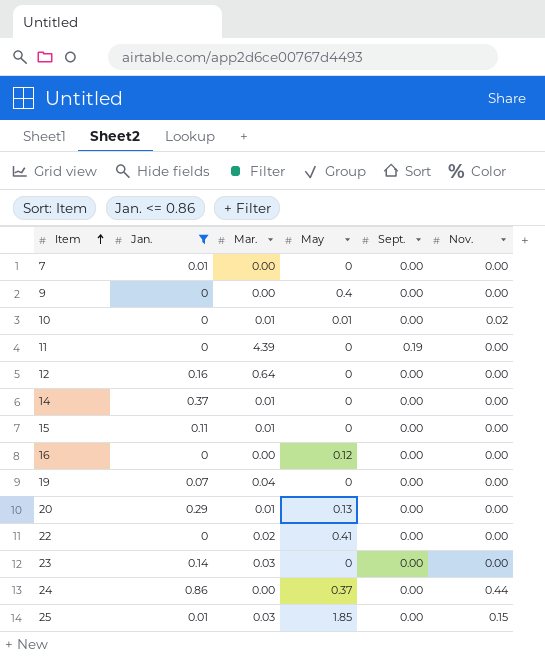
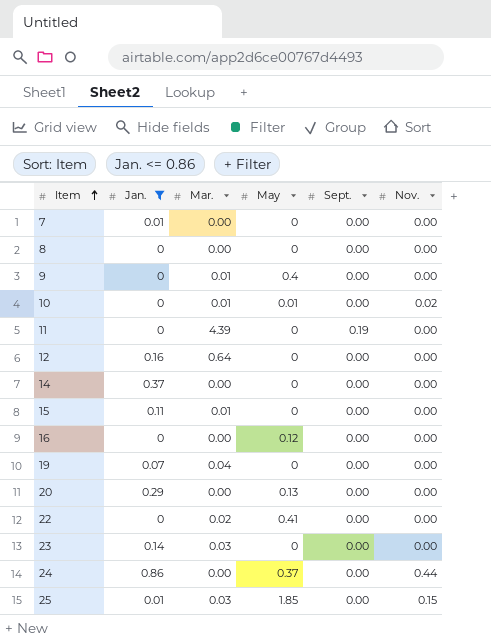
row 8: none -> 0 | 0.00 | 0 | 0.00 | 0.00
9 | Mar.: 0.00 -> 0.01
14 | Mar.: 0.01 -> 0.00
20 | Mar.: 0.01 -> 0.00

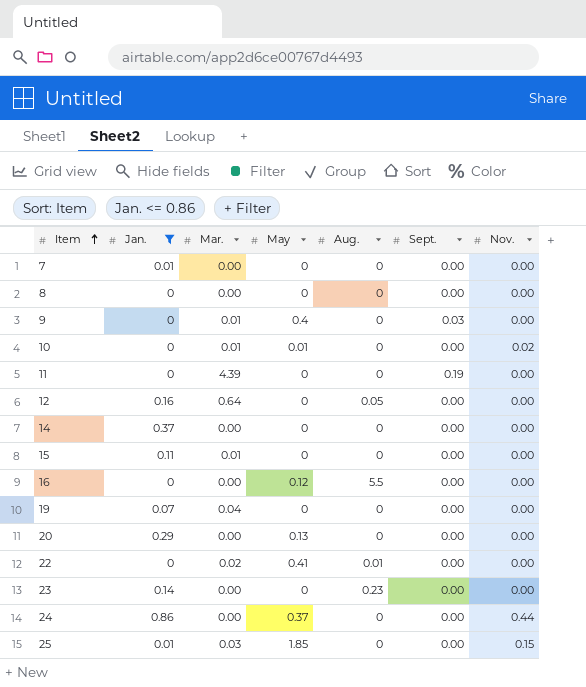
column Aug. | position: none -> 5
9 | Sept.: 0.00 -> 0.03
23 | Mar.: 0.03 -> 0.00

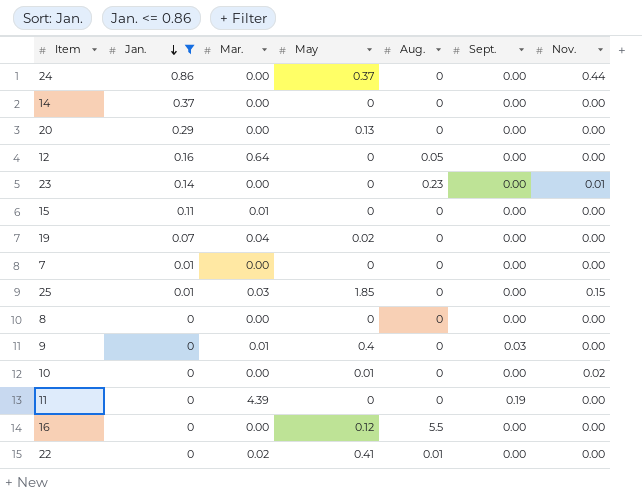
row order: Item ascending -> Jan. descending
23 | Nov.: 0.00 -> 0.01
19 | May: 0 -> 0.02
10 | Mar.: 0.01 -> 0.00

